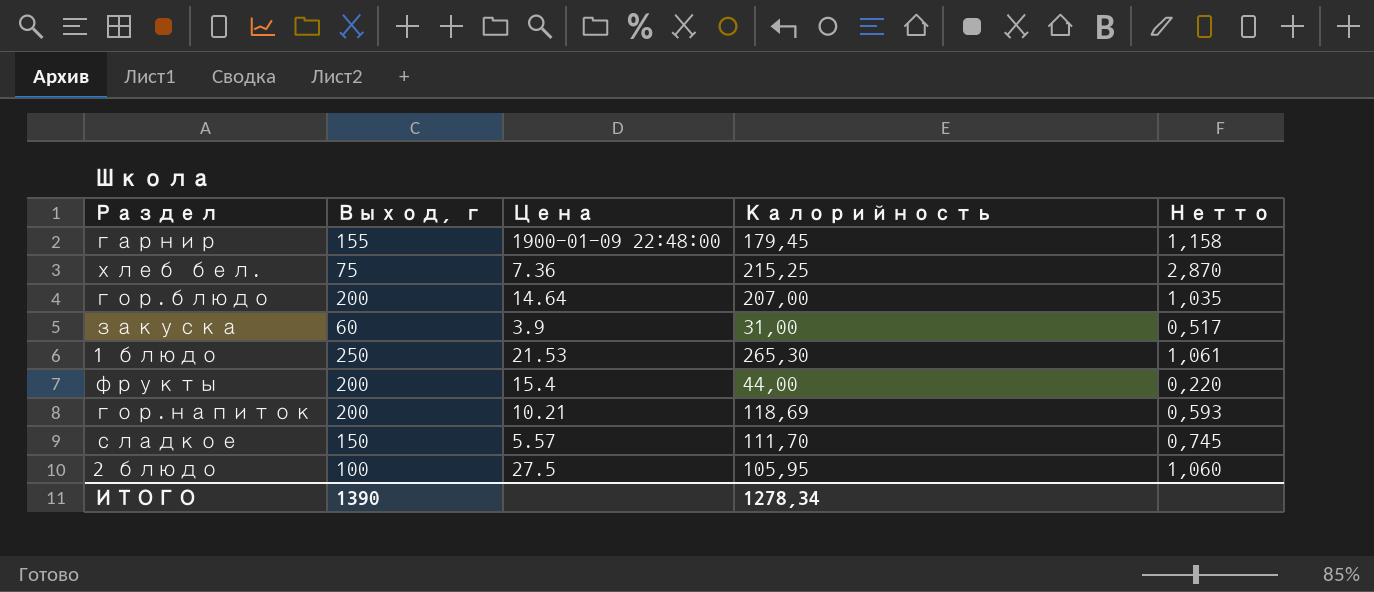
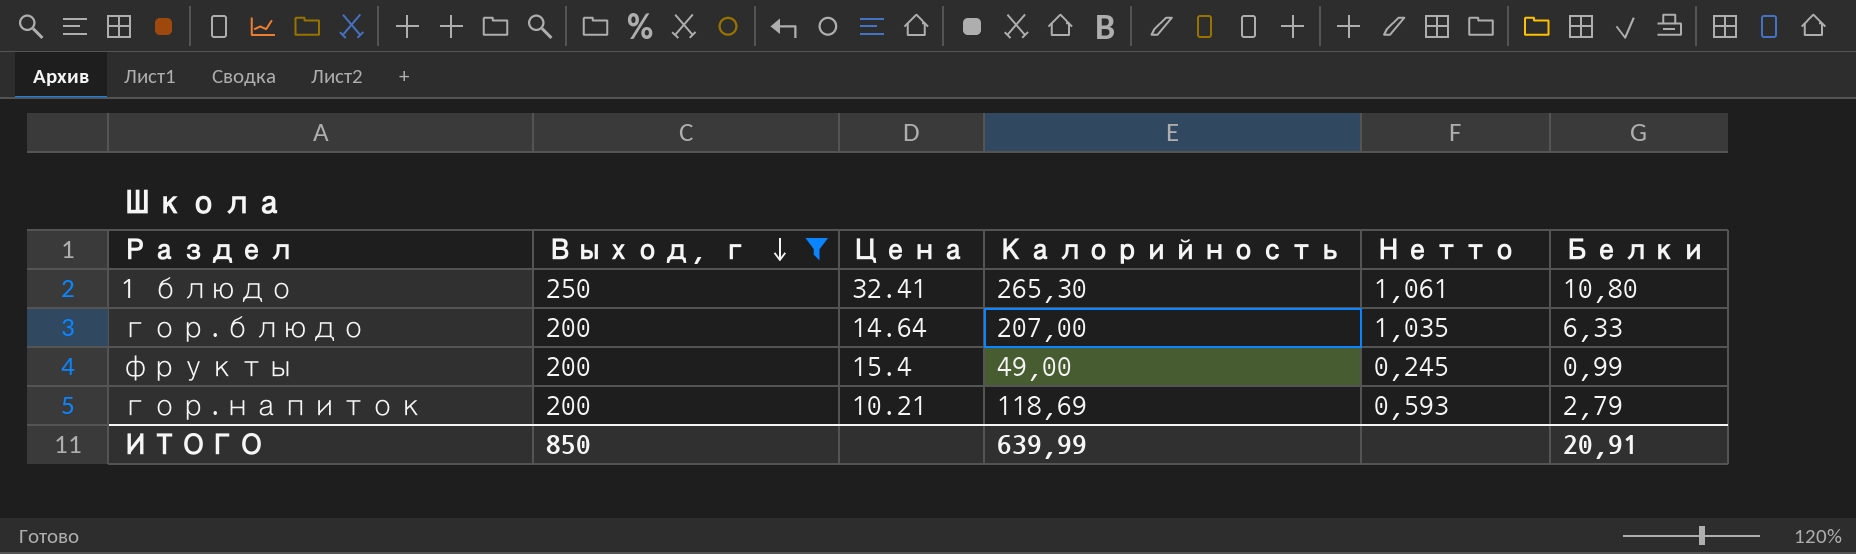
filter: none -> Выход, г >= 200
row order: none -> Выход, г descending
column Белки | position: none -> 6
1 блюдо | Цена: 21.53 -> 32.41
фрукты | Калорийность: 44,00 -> 49,00
фрукты | Нетто: 0,220 -> 0,245
ИТОГО | Выход, г: 1390 -> 850
ИТОГО | Калорийность: 1278,34 -> 639,99

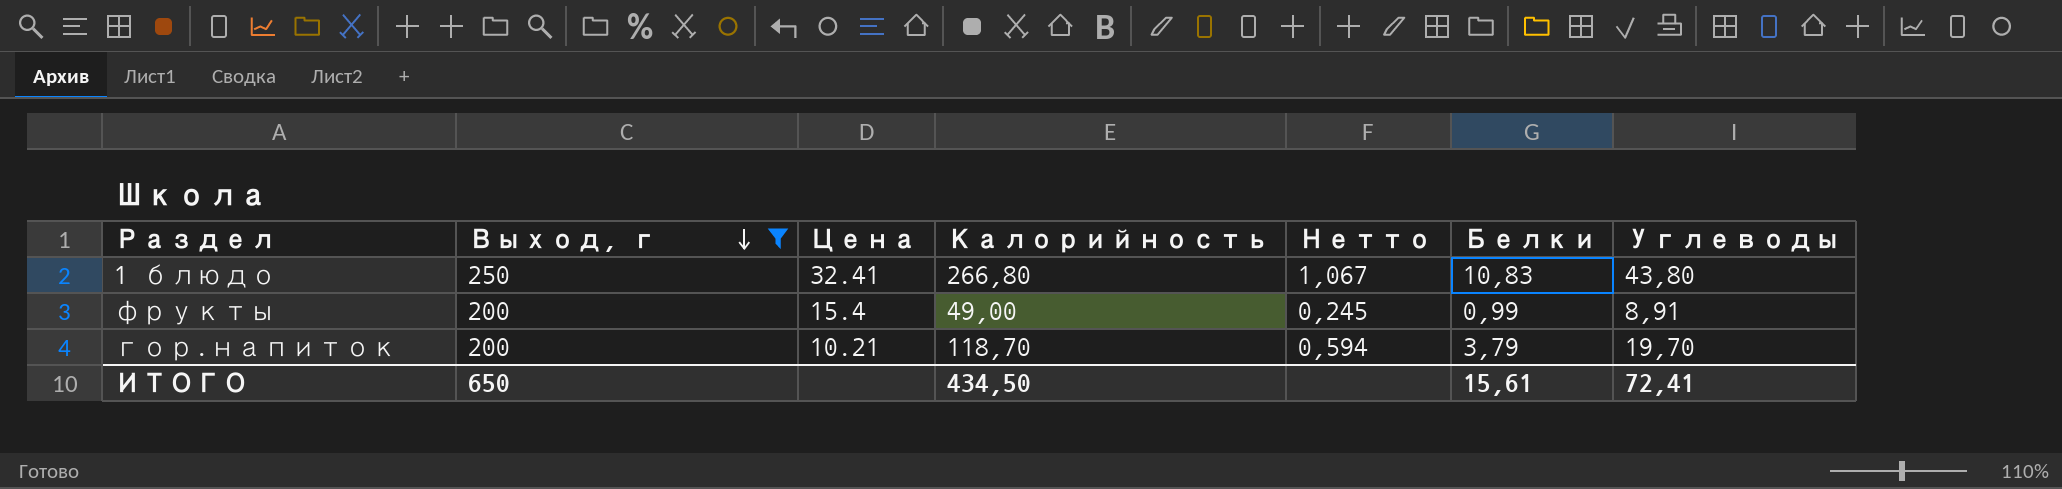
column Углеводы | position: none -> 7
row гор.блюдо: 200 | 14.64 | 207,00 | 1,035 | 6,33 -> none
1 блюдо | Калорийность: 265,30 -> 266,80
1 блюдо | Нетто: 1,061 -> 1,067
1 блюдо | Белки: 10,80 -> 10,83
гор.напиток | Калорийность: 118,69 -> 118,70
гор.напиток | Нетто: 0,593 -> 0,594
гор.напиток | Белки: 2,79 -> 3,79
ИТОГО | Выход, г: 850 -> 650
ИТОГО | Калорийность: 639,99 -> 434,50
ИТОГО | Белки: 20,91 -> 15,61

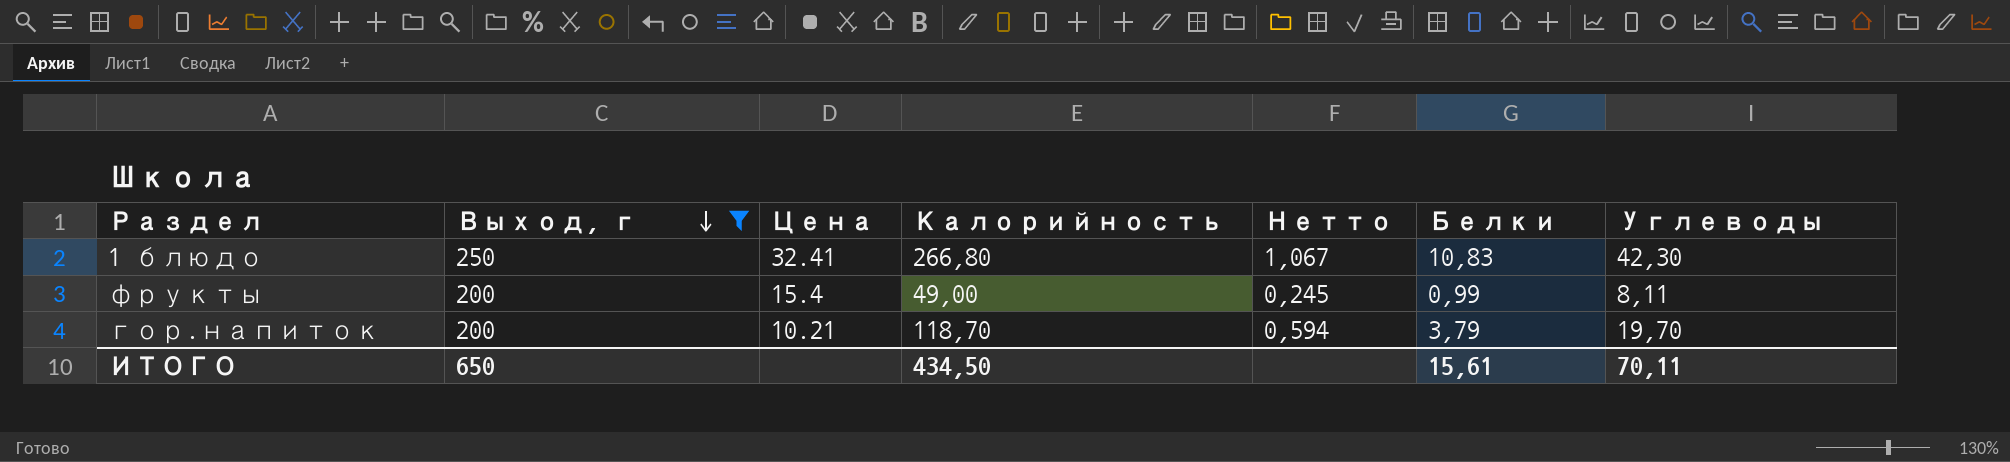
1 блюдо | Углеводы: 43,80 -> 42,30
фрукты | Углеводы: 8,91 -> 8,11
ИТОГО | Углеводы: 72,41 -> 70,11

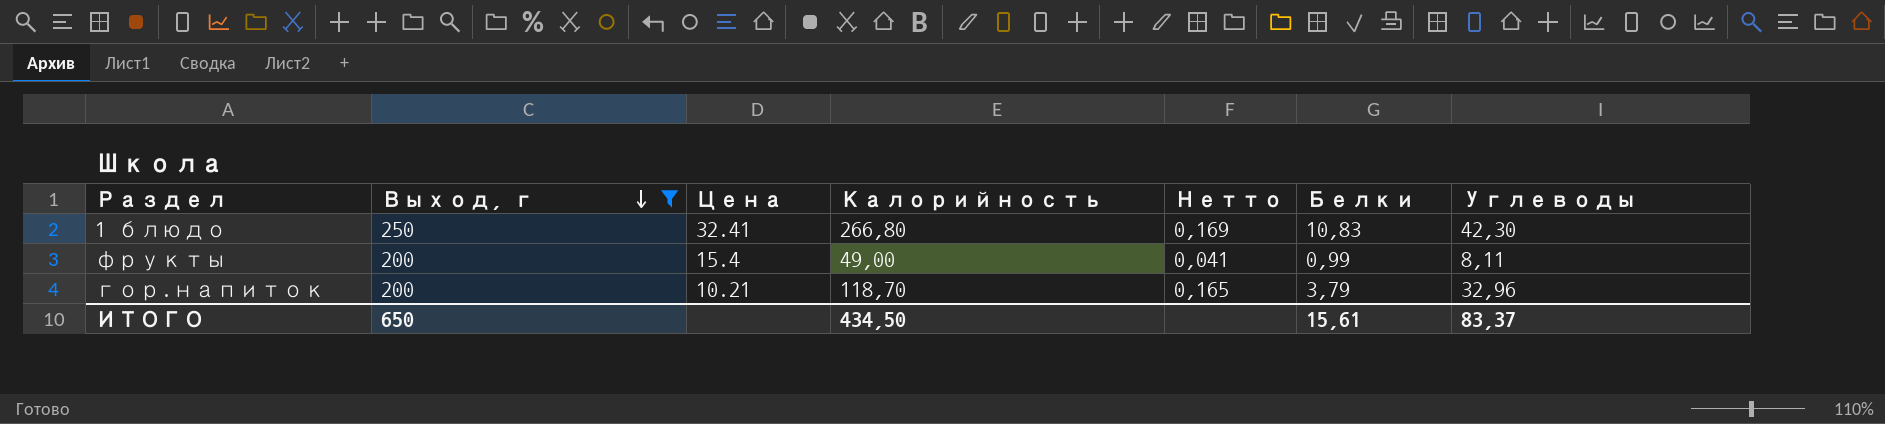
column Нетто | formula: [Калорийность] / [Выход, г] -> [Углеводы] / [Выход, г]
гор.напиток | Углеводы: 19,70 -> 32,96
ИТОГО | Углеводы: 70,11 -> 83,37

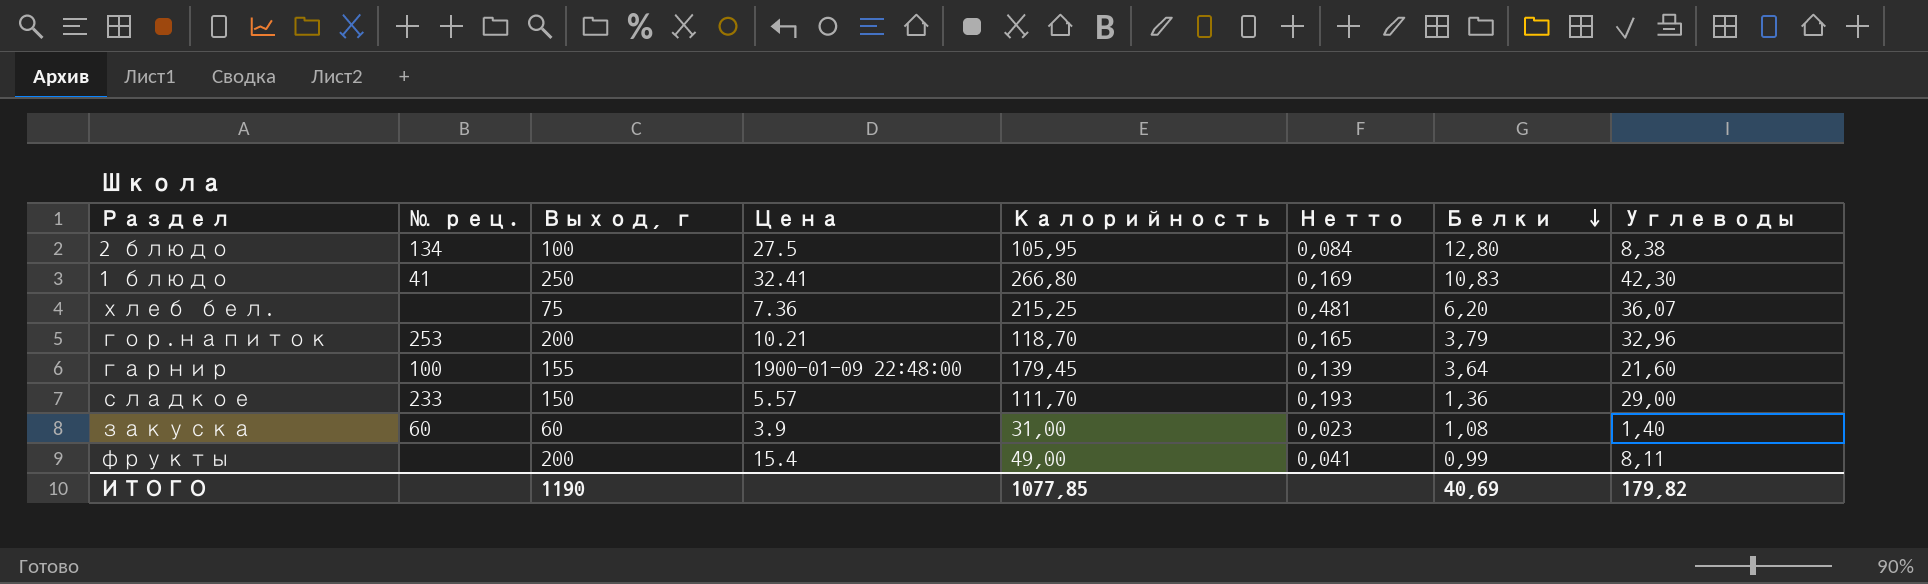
filter: Выход, г >= 200 -> none
row order: Выход, г descending -> Белки descending
column № рец. | position: none -> 2
ИТОГО | Выход, г: 650 -> 1190
ИТОГО | Калорийность: 434,50 -> 1077,85
ИТОГО | Белки: 15,61 -> 40,69
ИТОГО | Углеводы: 83,37 -> 179,82

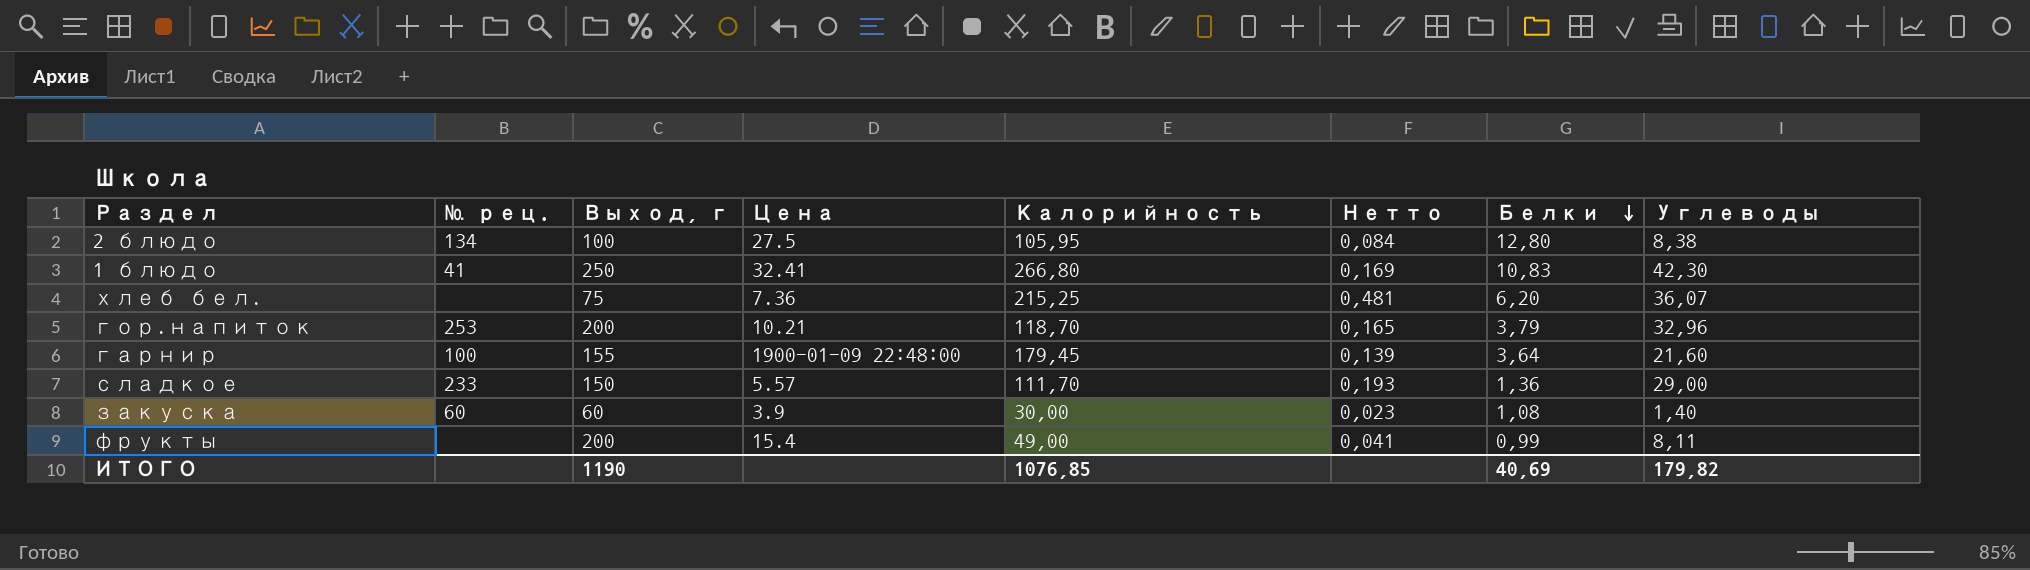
закуска | Калорийность: 31,00 -> 30,00
ИТОГО | Калорийность: 1077,85 -> 1076,85

